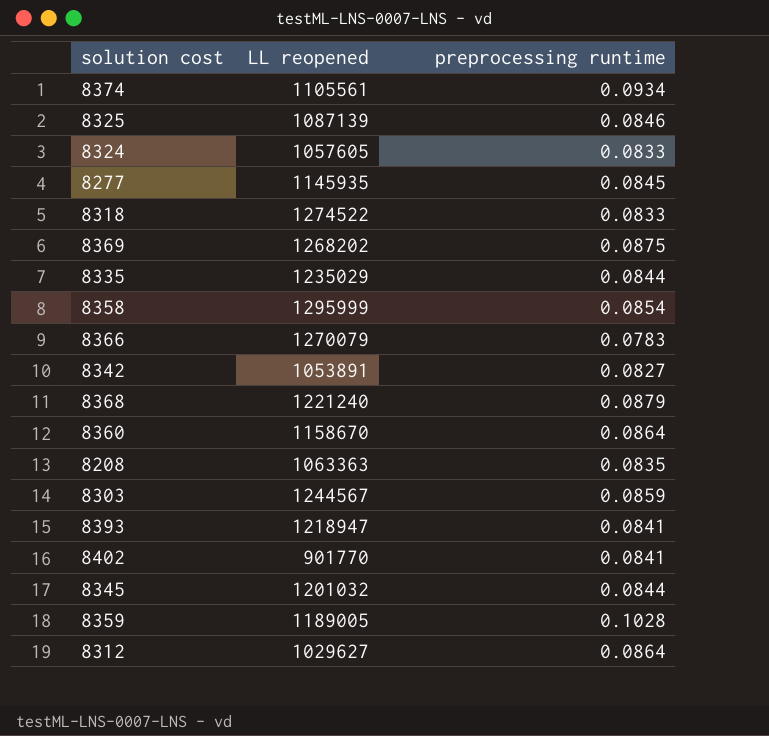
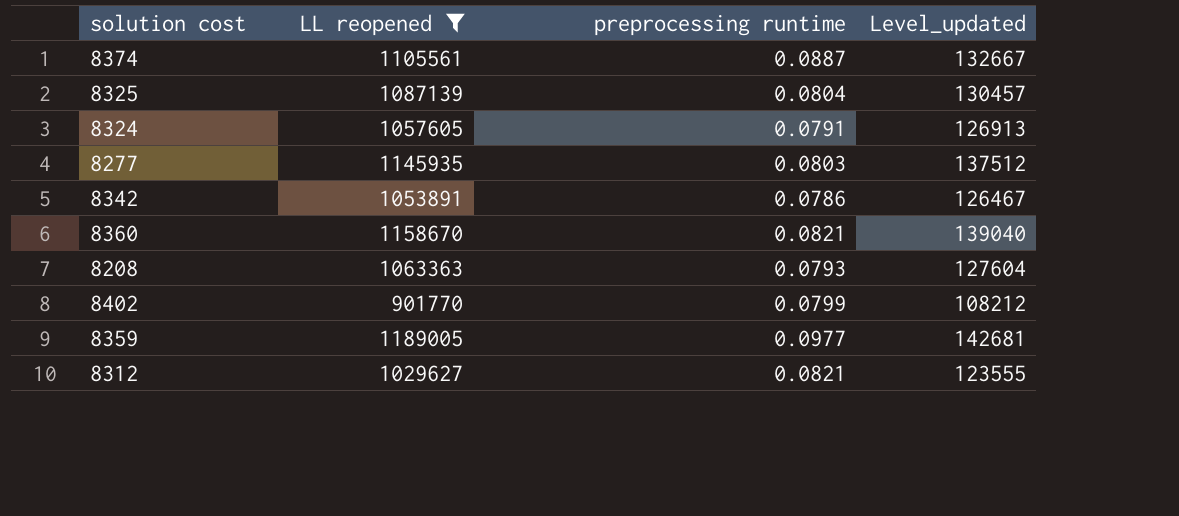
filter: none -> LL reopened <= 1189005
column Level_updated | formula: none -> [LL reopened] * 0.12
8374 | preprocessing runtime: 0.0934 -> 0.0887
8325 | preprocessing runtime: 0.0846 -> 0.0804
8324 | preprocessing runtime: 0.0833 -> 0.0791
8277 | preprocessing runtime: 0.0845 -> 0.0803
8342 | preprocessing runtime: 0.0827 -> 0.0786
8360 | preprocessing runtime: 0.0864 -> 0.0821
8208 | preprocessing runtime: 0.0835 -> 0.0793
8402 | preprocessing runtime: 0.0841 -> 0.0799
8359 | preprocessing runtime: 0.1028 -> 0.0977
8312 | preprocessing runtime: 0.0864 -> 0.0821

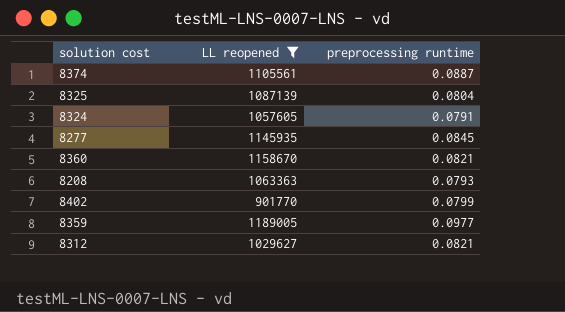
column Level_updated | formula: [LL reopened] * 0.12 -> none
row 8342: 1053891 | 0.0786 | 126467 -> none
8277 | preprocessing runtime: 0.0803 -> 0.0845

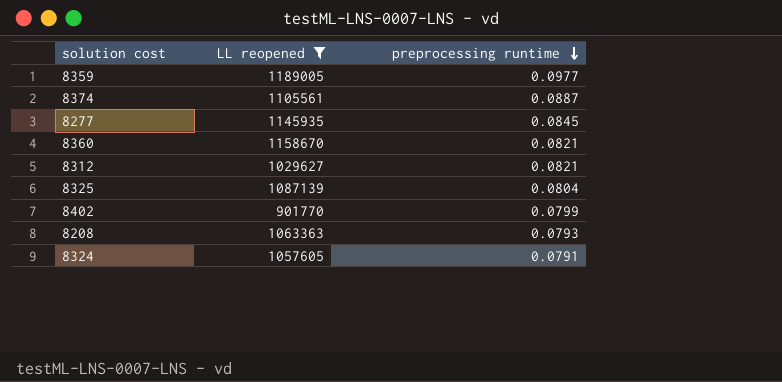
row order: none -> preprocessing runtime descending

